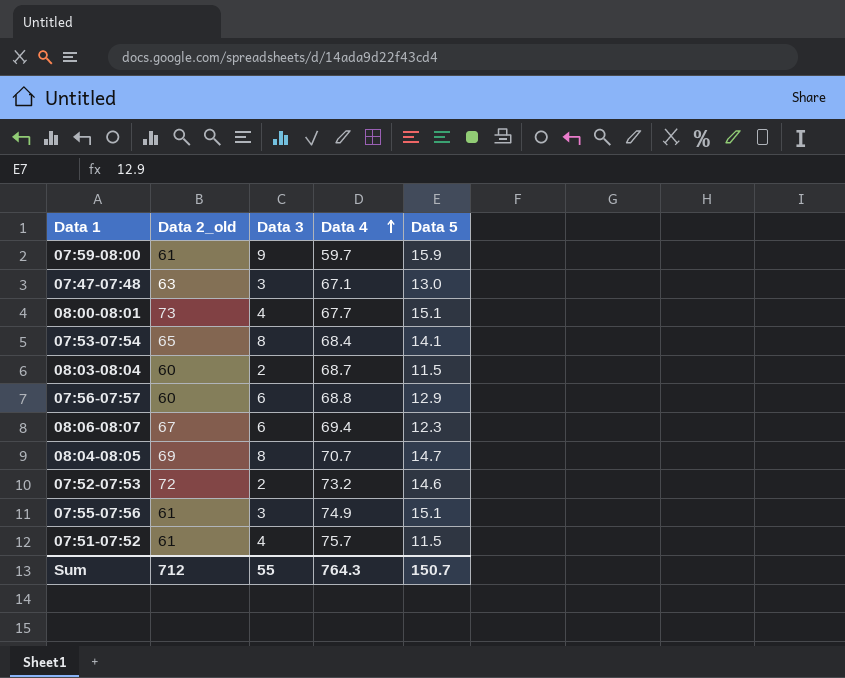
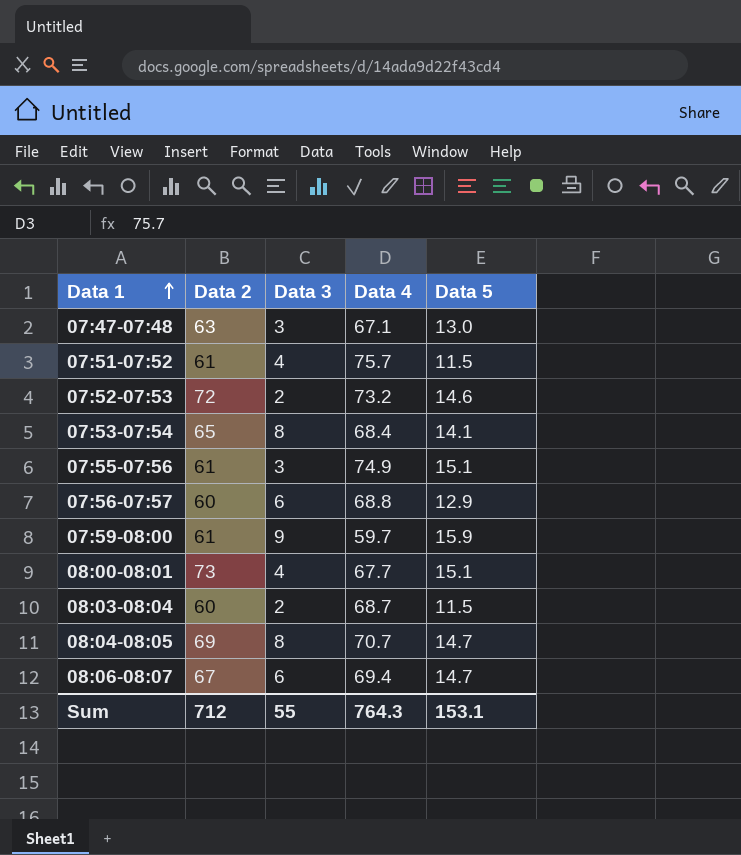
row order: Data 4 ascending -> Data 1 ascending
column name: Data 2_old -> Data 2
08:06-08:07 | Data 5: 12.3 -> 14.7
Sum | Data 5: 150.7 -> 153.1

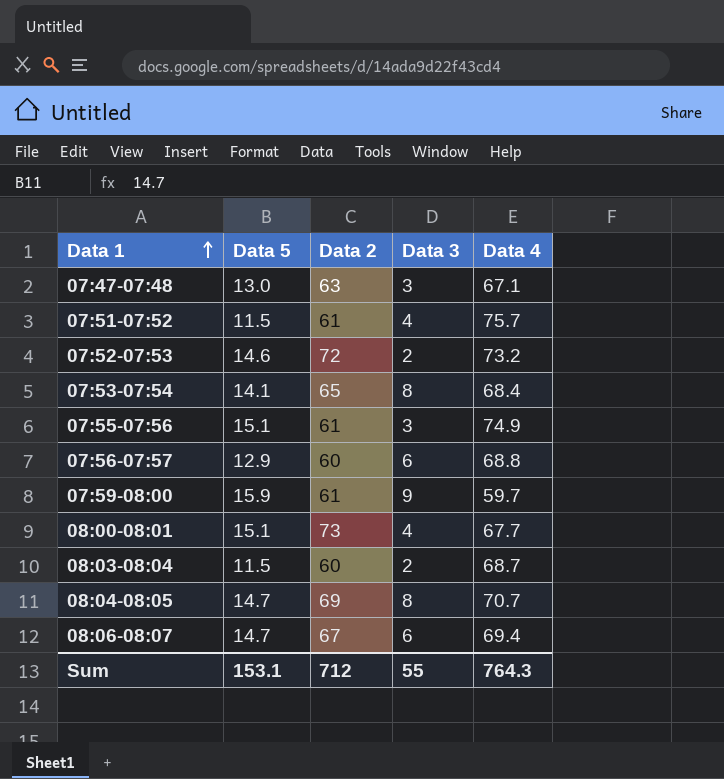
column Data 5 | position: 5 -> 2

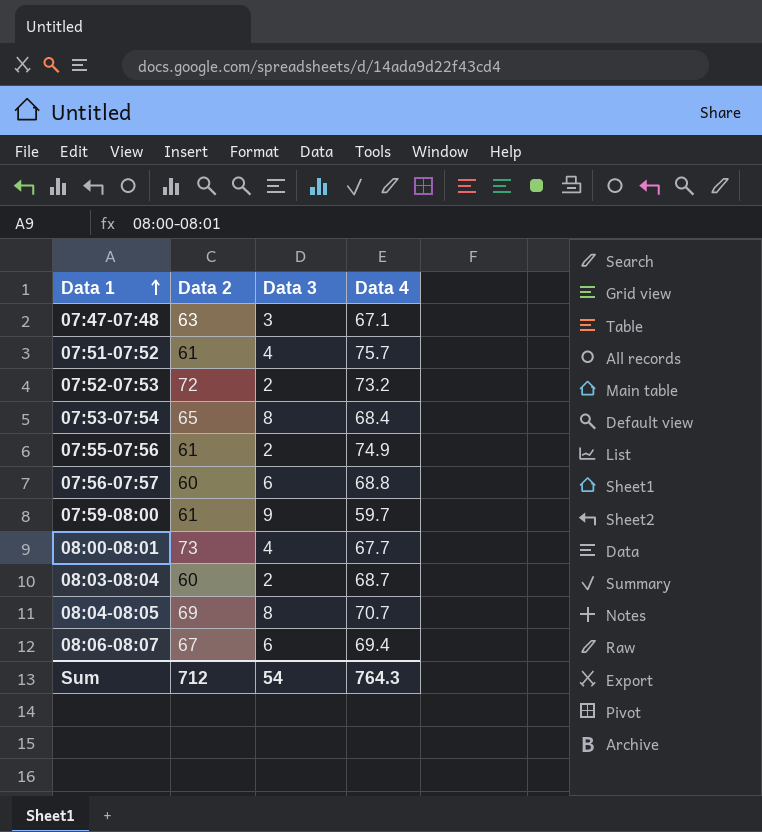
column Data 5 | position: 2 -> none
07:55-07:56 | Data 3: 3 -> 2
Sum | Data 3: 55 -> 54

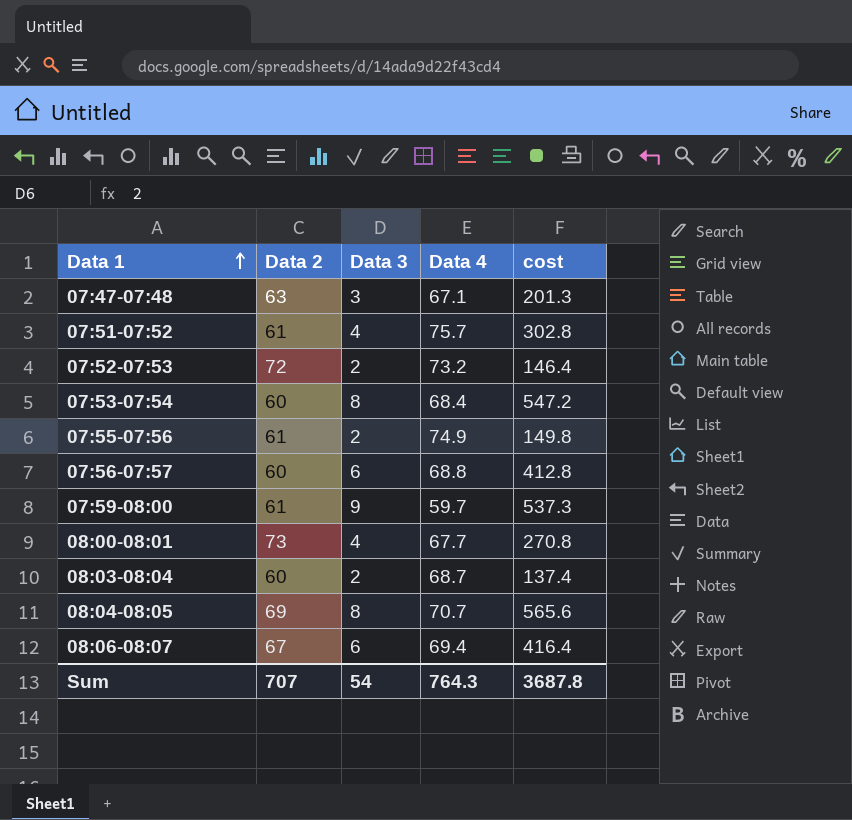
column cost | formula: none -> [Data 3] * [Data 4]
07:53-07:54 | Data 2: 65 -> 60
Sum | Data 2: 712 -> 707

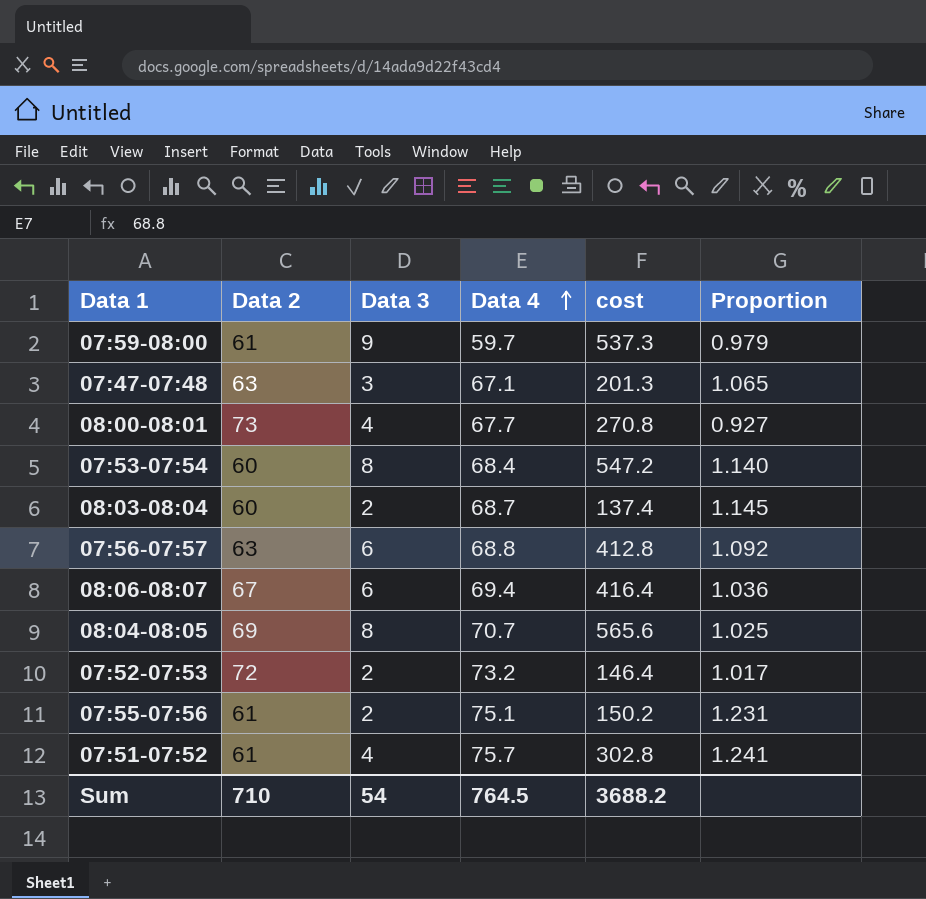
row order: Data 1 ascending -> Data 4 ascending
column Proportion | formula: none -> [Data 4] / [Data 2]
07:56-07:57 | Data 2: 60 -> 63
07:55-07:56 | Data 4: 74.9 -> 75.1
07:55-07:56 | cost: 149.8 -> 150.2
Sum | Data 2: 707 -> 710
Sum | Data 4: 764.3 -> 764.5
Sum | cost: 3687.8 -> 3688.2

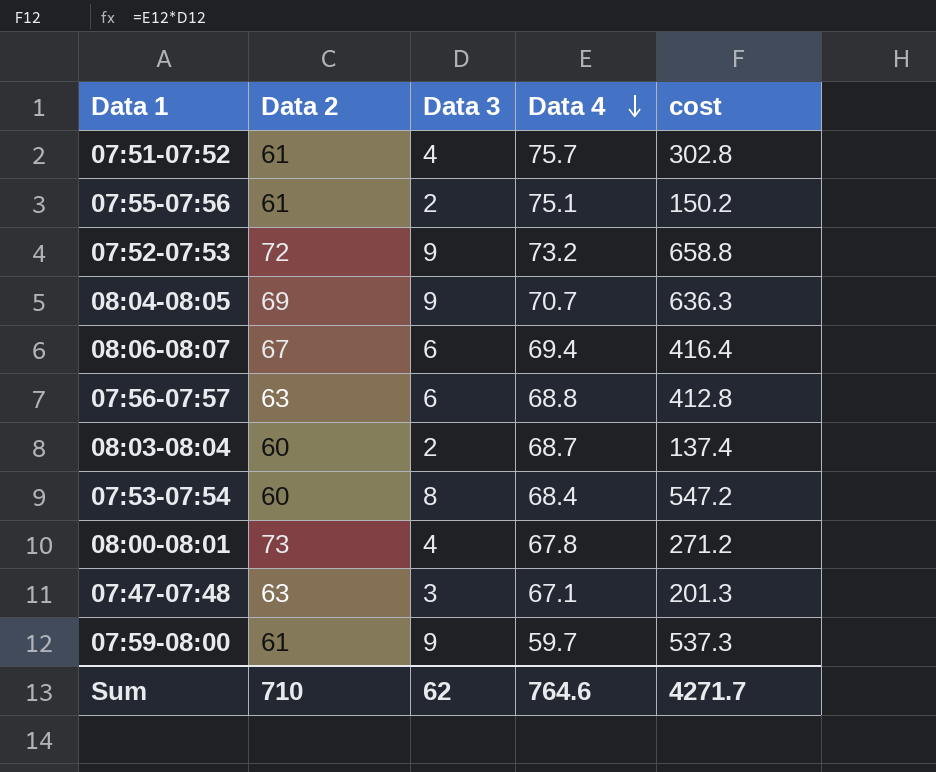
row order: Data 4 ascending -> Data 4 descending
column Proportion | formula: [Data 4] / [Data 2] -> none
07:52-07:53 | Data 3: 2 -> 9
07:52-07:53 | cost: 146.4 -> 658.8
08:04-08:05 | Data 3: 8 -> 9
08:04-08:05 | cost: 565.6 -> 636.3
08:00-08:01 | Data 4: 67.7 -> 67.8
08:00-08:01 | cost: 270.8 -> 271.2
Sum | Data 3: 54 -> 62
Sum | Data 4: 764.5 -> 764.6
Sum | cost: 3688.2 -> 4271.7

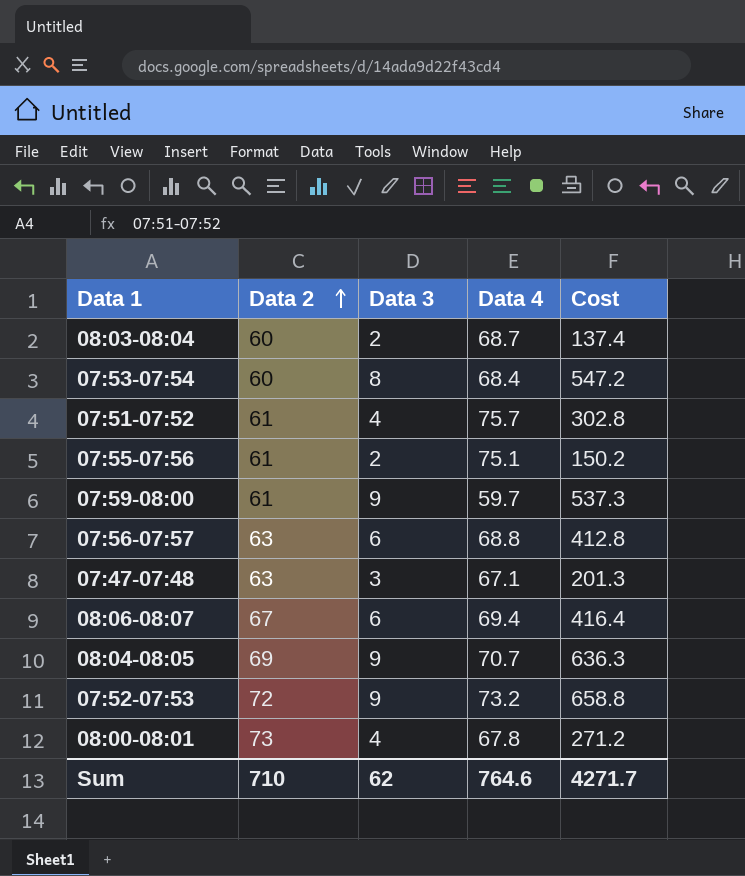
row order: Data 4 descending -> Data 2 ascending
column name: cost -> Cost

